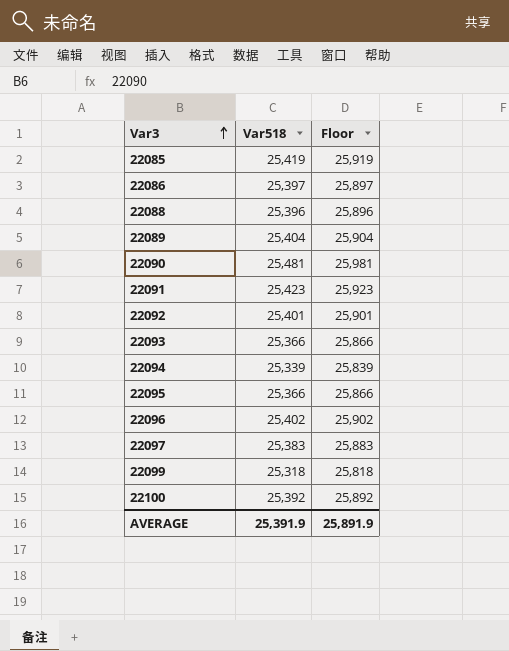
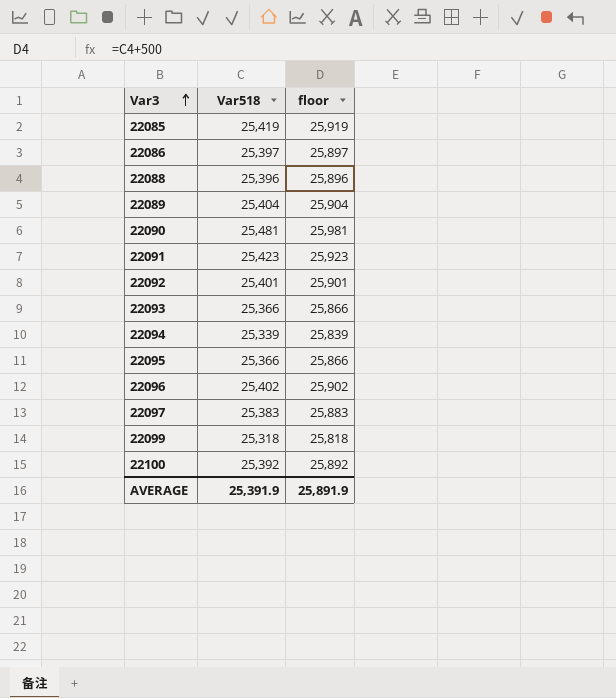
column name: Floor -> floor

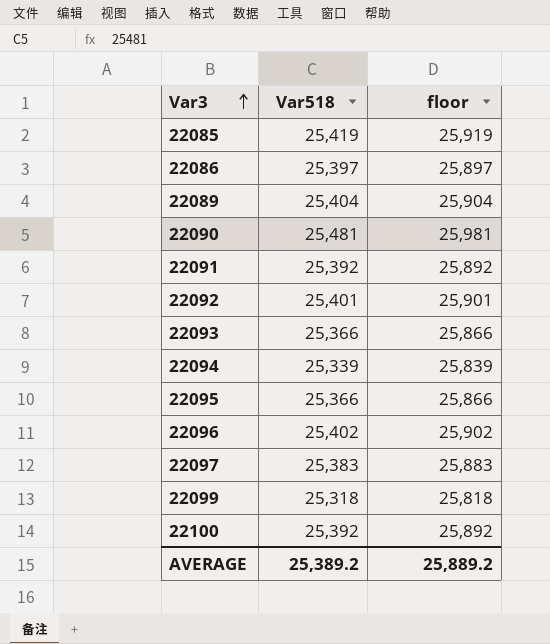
row 22088: 25,396 | 25,896 -> none
22091 | Var518: 25,423 -> 25,392
22091 | floor: 25,923 -> 25,892
AVERAGE | Var518: 25,391.9 -> 25,389.2
AVERAGE | floor: 25,891.9 -> 25,889.2

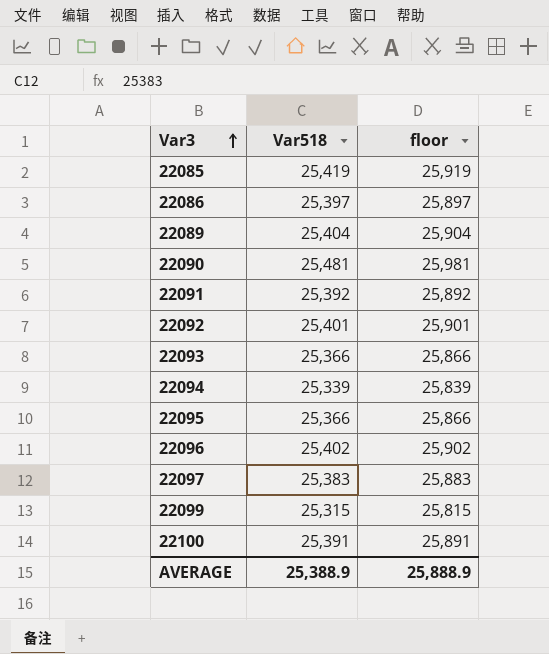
22099 | Var518: 25,318 -> 25,315
22099 | floor: 25,818 -> 25,815
22100 | Var518: 25,392 -> 25,391
22100 | floor: 25,892 -> 25,891
AVERAGE | Var518: 25,389.2 -> 25,388.9
AVERAGE | floor: 25,889.2 -> 25,888.9

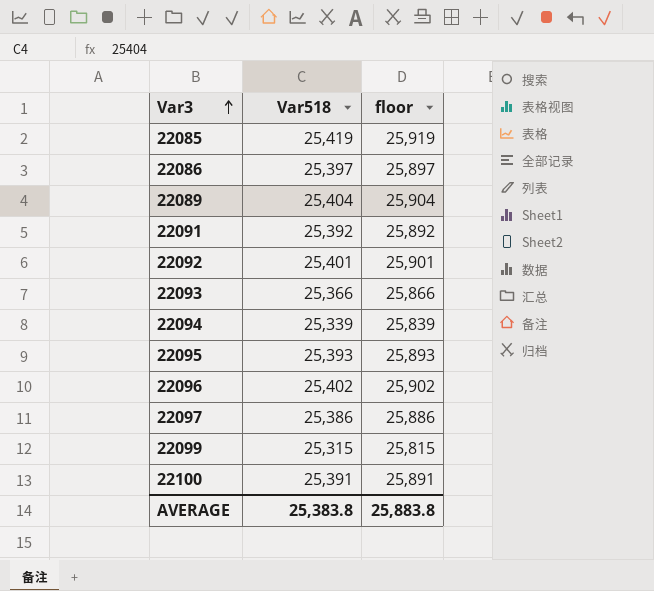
row 22090: 25,481 | 25,981 -> none
22095 | Var518: 25,366 -> 25,393
22095 | floor: 25,866 -> 25,893
22097 | Var518: 25,383 -> 25,386
22097 | floor: 25,883 -> 25,886
AVERAGE | Var518: 25,388.9 -> 25,383.8
AVERAGE | floor: 25,888.9 -> 25,883.8

